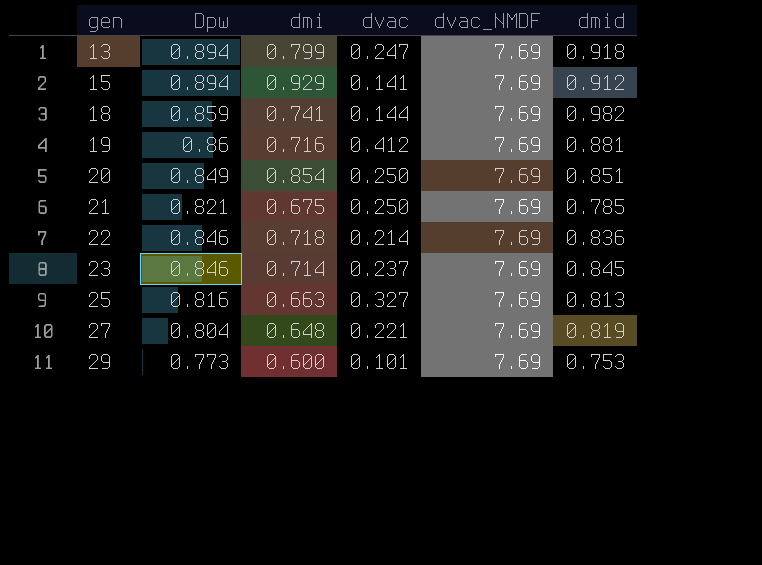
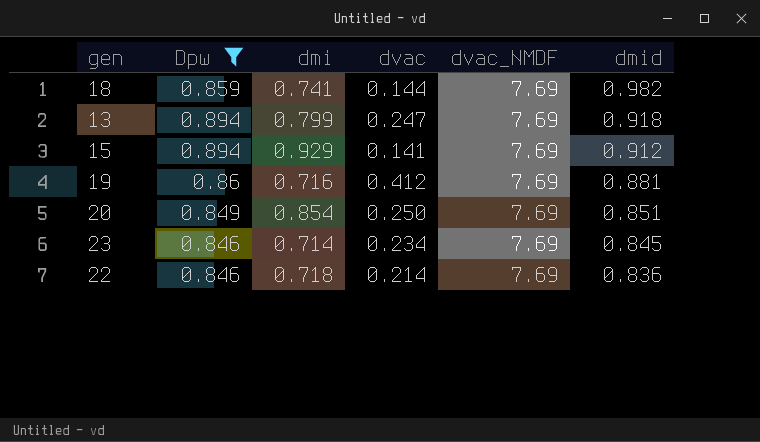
filter: none -> Dpw >= 0.846
row order: gen ascending -> dmid descending
23 | dvac: 0.237 -> 0.234

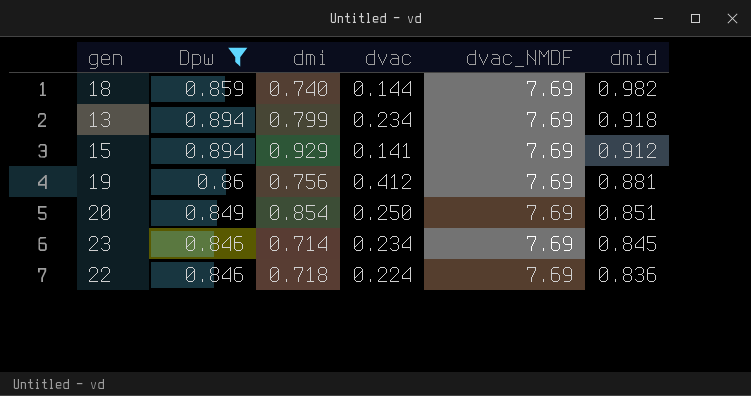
18 | dmi: 0.741 -> 0.740
13 | dvac: 0.247 -> 0.234
19 | dmi: 0.716 -> 0.756
22 | dvac: 0.214 -> 0.224

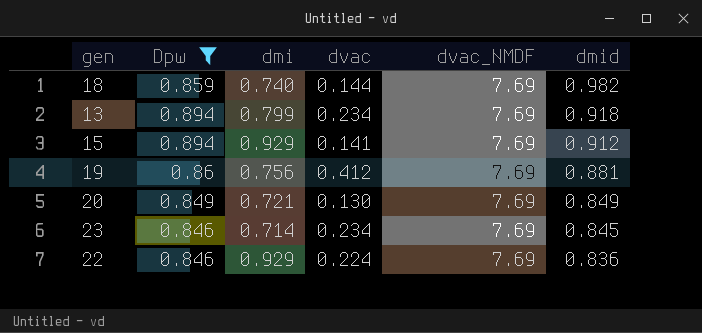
20 | dmi: 0.854 -> 0.721
20 | dvac: 0.250 -> 0.130
20 | dmid: 0.851 -> 0.849
22 | dmi: 0.718 -> 0.929

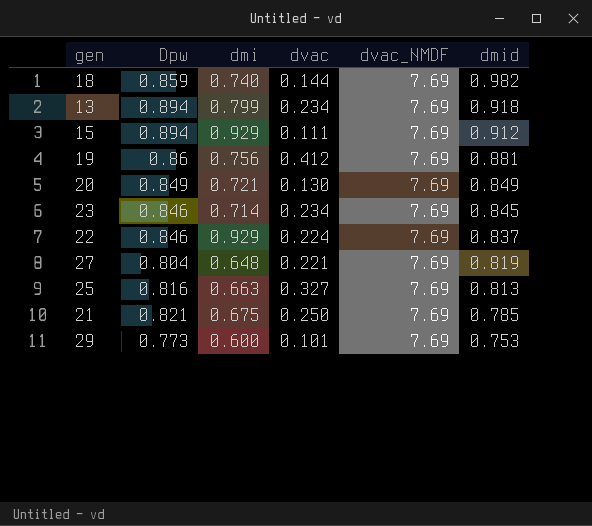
filter: Dpw >= 0.846 -> none
15 | dvac: 0.141 -> 0.111
22 | dmid: 0.836 -> 0.837

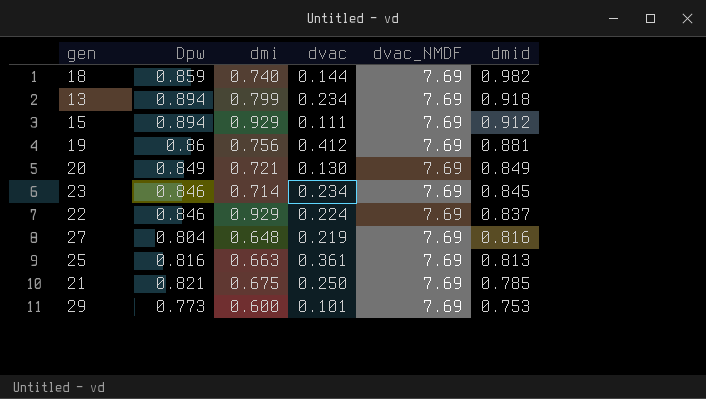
27 | dvac: 0.221 -> 0.219
27 | dmid: 0.819 -> 0.816
25 | dvac: 0.327 -> 0.361

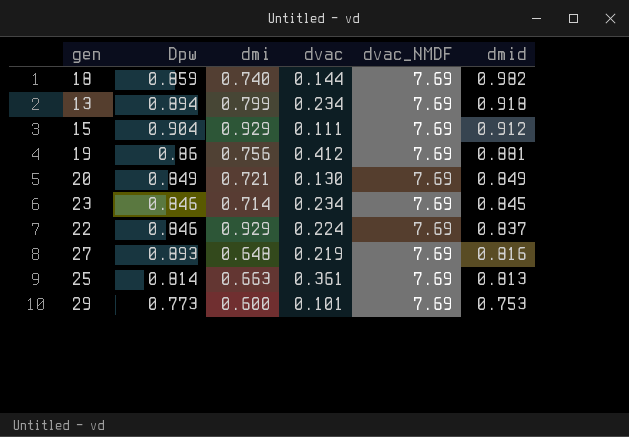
row 21: 0.821 | 0.675 | 0.250 | 7.69 | 0.785 -> none
15 | Dpw: 0.894 -> 0.904
27 | Dpw: 0.804 -> 0.893
25 | Dpw: 0.816 -> 0.814

